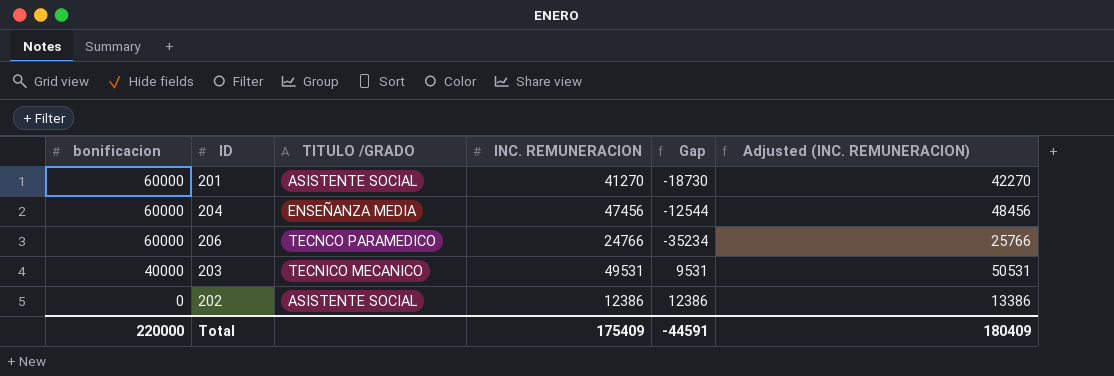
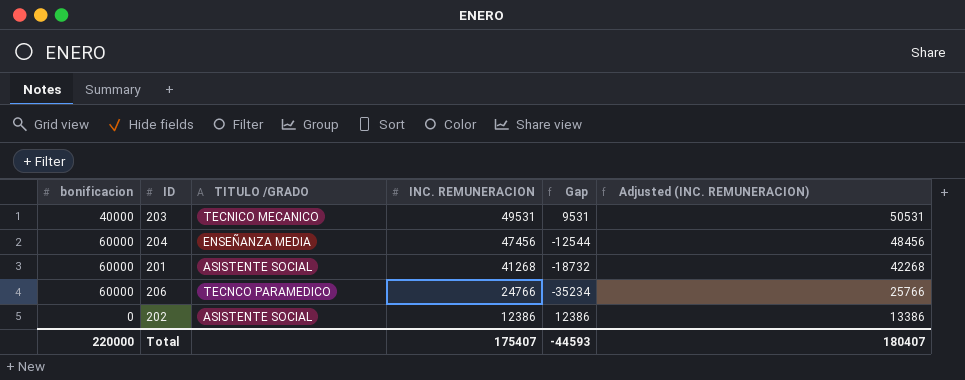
row order: bonificacion descending -> INC. REMUNERACION descending
201 | INC. REMUNERACION: 41270 -> 41268
201 | Gap: -18730 -> -18732
201 | Adjusted (INC. REMUNERACION): 42270 -> 42268
Total | INC. REMUNERACION: 175409 -> 175407
Total | Gap: -44591 -> -44593
Total | Adjusted (INC. REMUNERACION): 180409 -> 180407

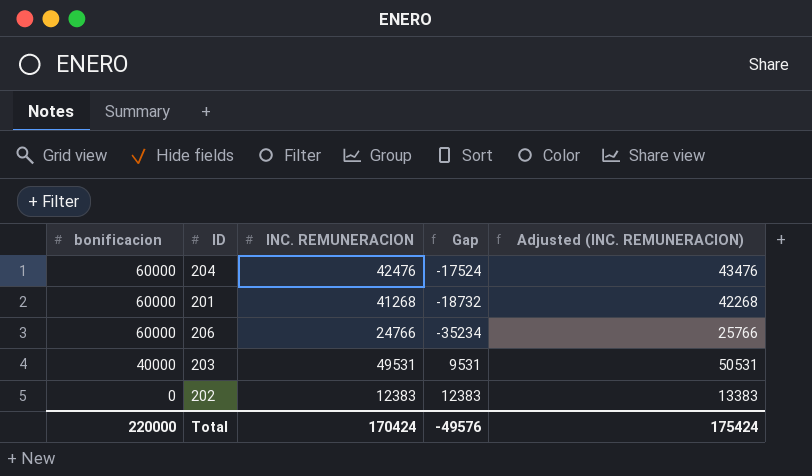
row order: INC. REMUNERACION descending -> bonificacion descending
column TITULO /GRADO | position: 3 -> none
204 | INC. REMUNERACION: 47456 -> 42476
204 | Gap: -12544 -> -17524
204 | Adjusted (INC. REMUNERACION): 48456 -> 43476
202 | INC. REMUNERACION: 12386 -> 12383
202 | Gap: 12386 -> 12383
202 | Adjusted (INC. REMUNERACION): 13386 -> 13383
Total | INC. REMUNERACION: 175407 -> 170424
Total | Gap: -44593 -> -49576
Total | Adjusted (INC. REMUNERACION): 180407 -> 175424

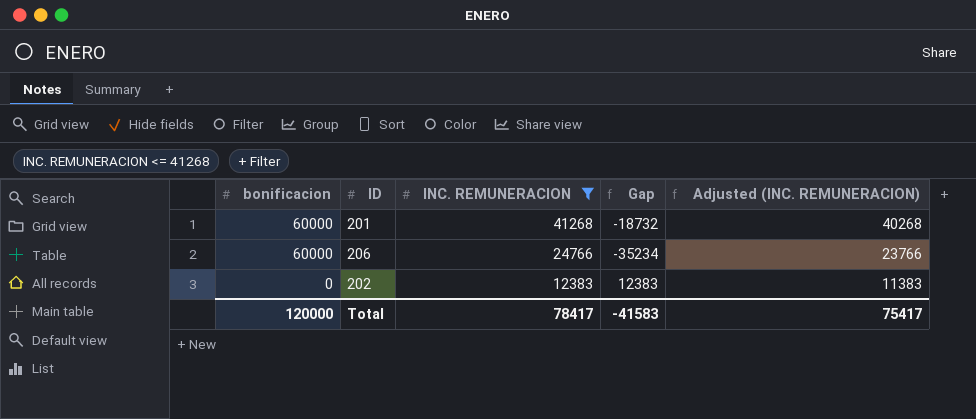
filter: none -> INC. REMUNERACION <= 41268
column Adjusted (INC. REMUNERACION) | formula: [INC. REMUNERACION] + 1000 -> [INC. REMUNERACION] - 1000
Total | bonificacion: 220000 -> 120000
Total | INC. REMUNERACION: 170424 -> 78417
Total | Gap: -49576 -> -41583
Total | Adjusted (INC. REMUNERACION): 175424 -> 75417

